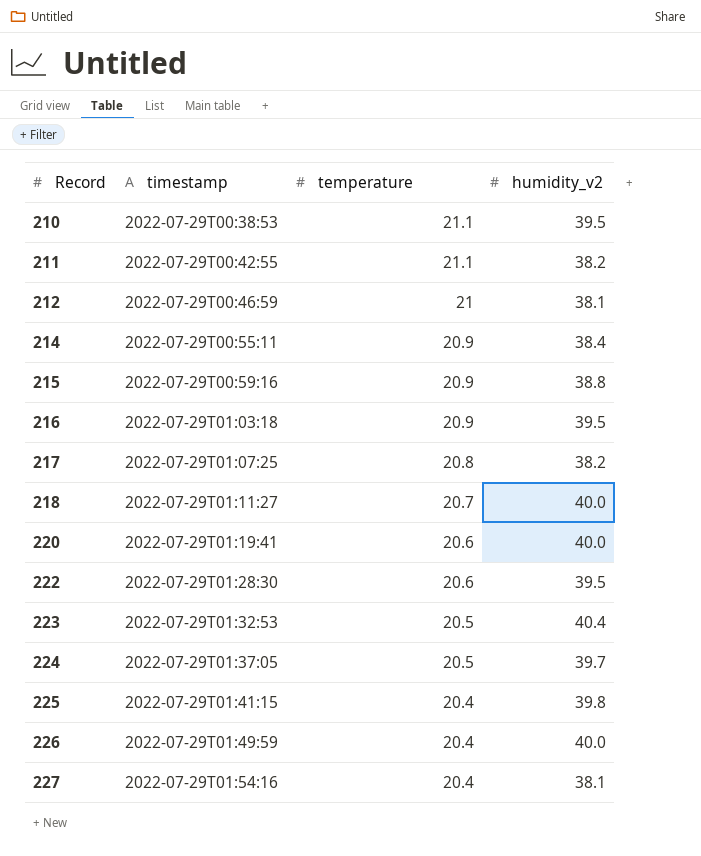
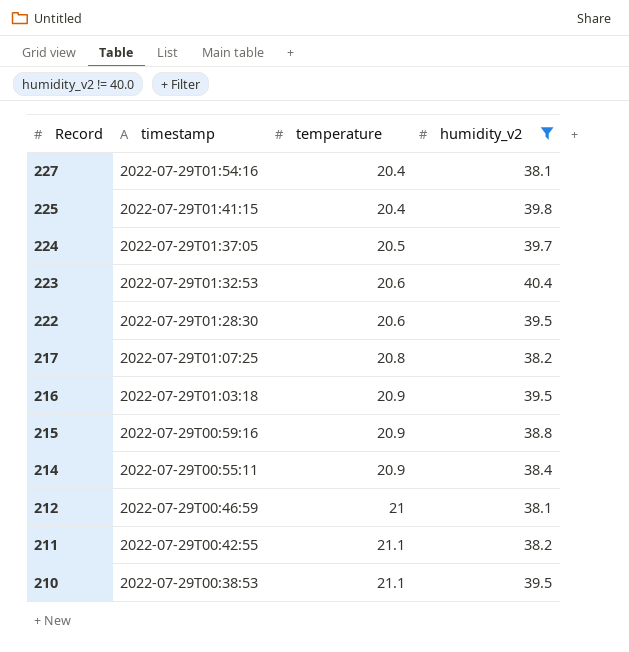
filter: none -> humidity_v2 != 40.0
row order: Record ascending -> Record descending
223 | temperature: 20.5 -> 20.6

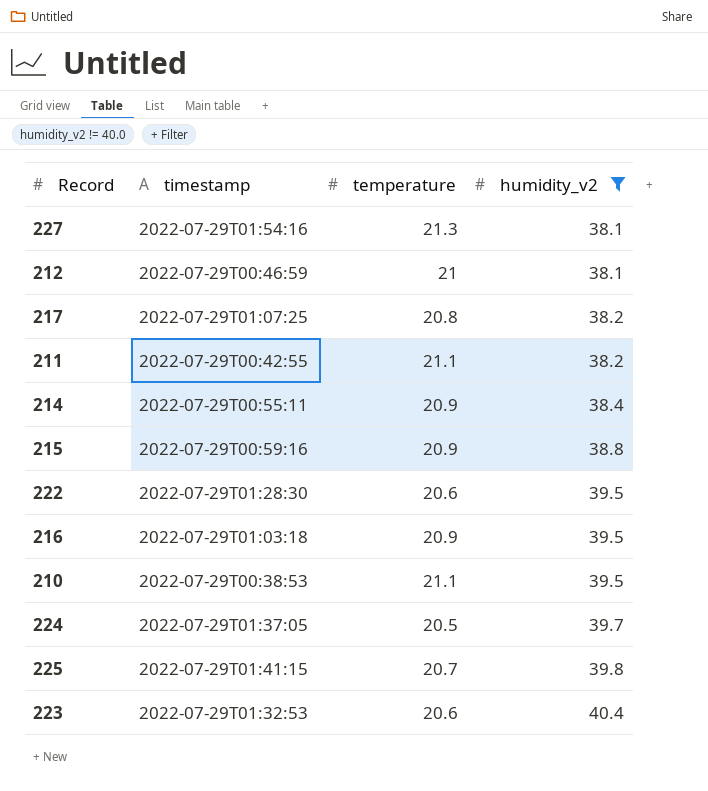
row order: Record descending -> humidity_v2 ascending
227 | temperature: 20.4 -> 21.3
225 | temperature: 20.4 -> 20.7

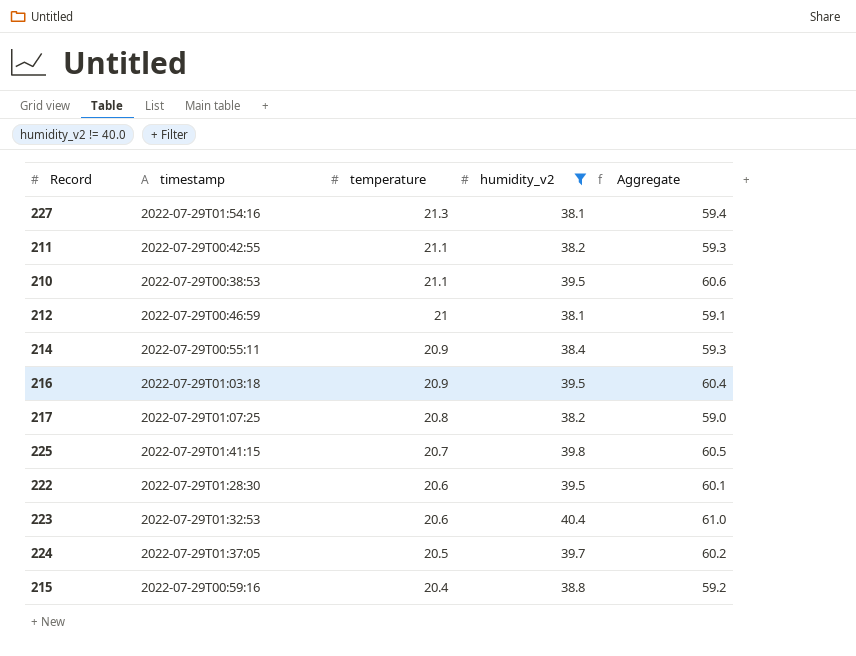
row order: humidity_v2 ascending -> temperature descending
column Aggregate | formula: none -> [temperature] + [humidity_v2]
215 | temperature: 20.9 -> 20.4

